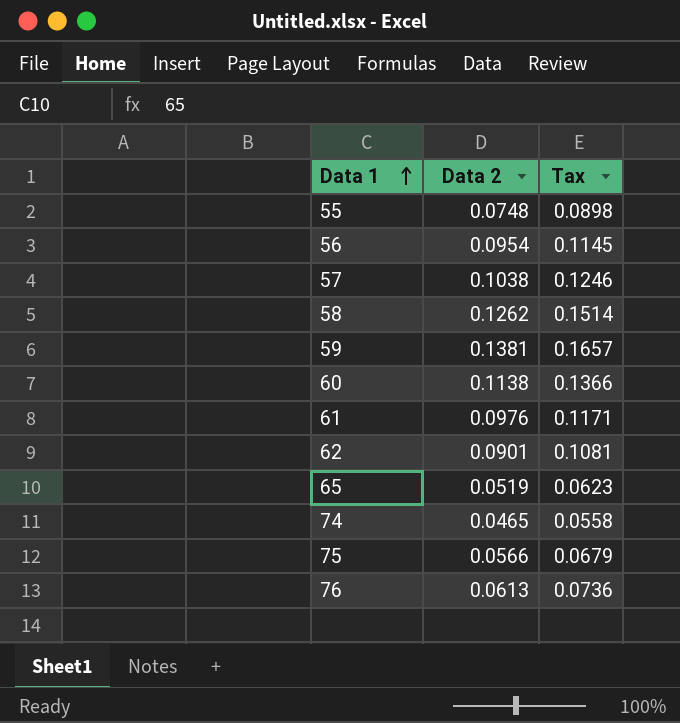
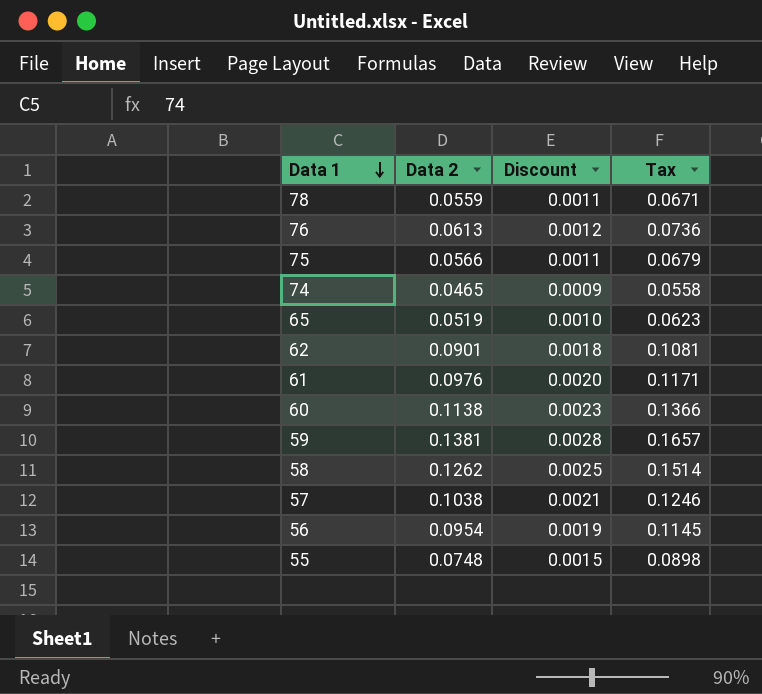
row order: Data 1 ascending -> Data 1 descending
column Discount | formula: none -> [Data 2] * 0.02
row 78: none -> 0.0559 | 0.0011 | 0.0671

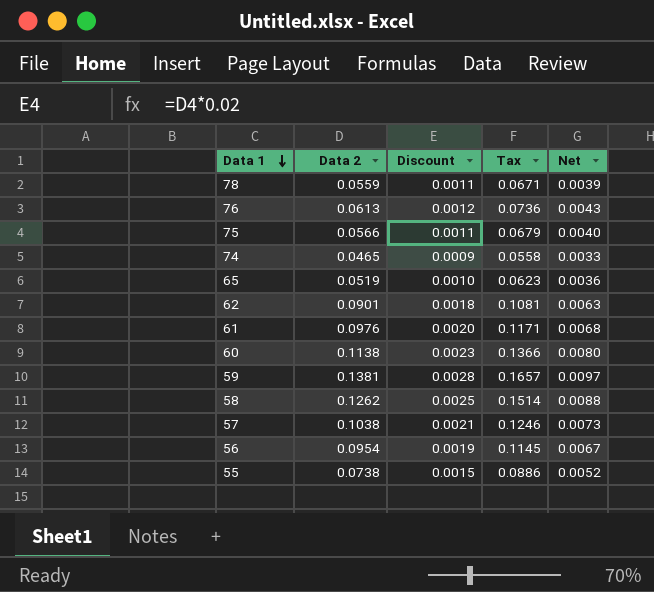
column Net | formula: none -> [Data 2] * 0.07
55 | Data 2: 0.0748 -> 0.0738
55 | Tax: 0.0898 -> 0.0886

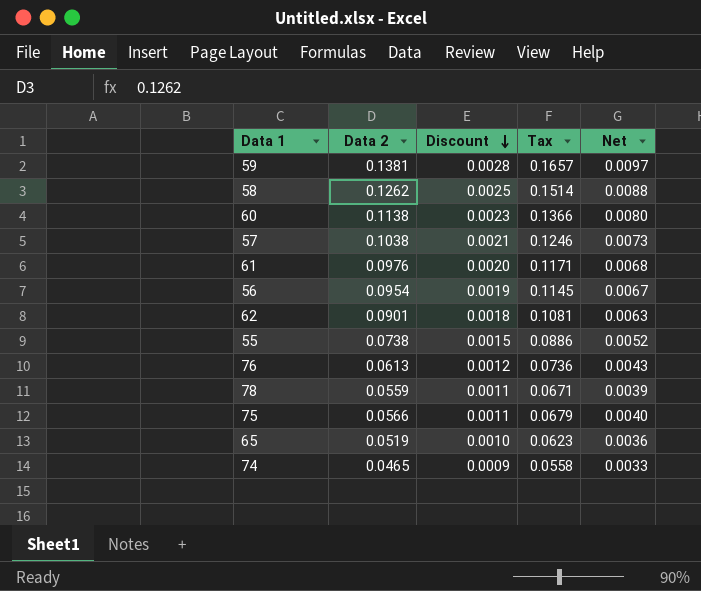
row order: Data 1 descending -> Discount descending

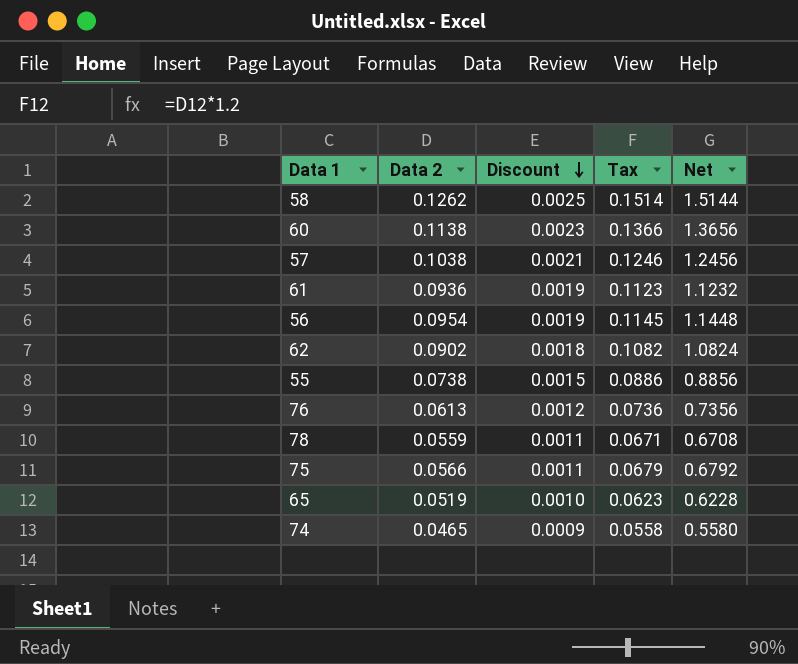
column Net | formula: [Data 2] * 0.07 -> [Data 2] * 12
row 59: 0.1381 | 0.0028 | 0.1657 | 0.0097 -> none
61 | Data 2: 0.0976 -> 0.0936
61 | Discount: 0.0020 -> 0.0019
61 | Tax: 0.1171 -> 0.1123
62 | Data 2: 0.0901 -> 0.0902
62 | Tax: 0.1081 -> 0.1082

